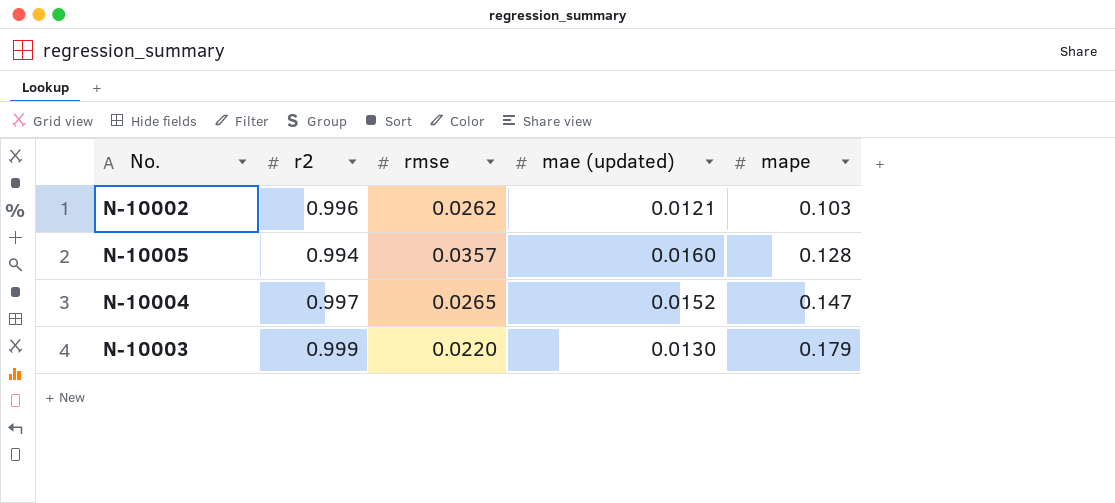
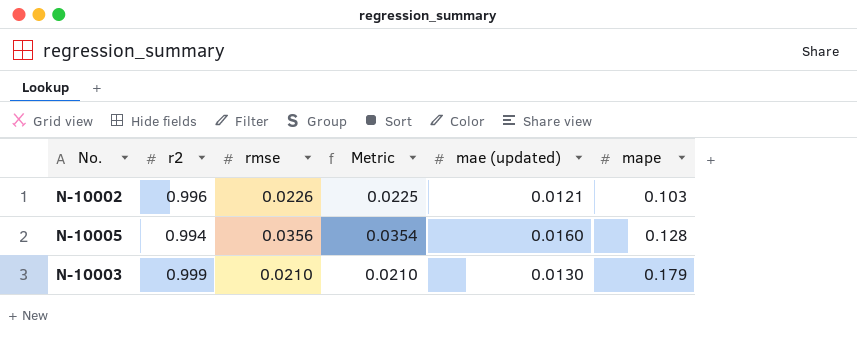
column Metric | formula: none -> [r2] * [rmse]
row N-10004: 0.997 | 0.0265 | 0.0152 | 0.147 -> none
N-10002 | rmse: 0.0262 -> 0.0226
N-10005 | rmse: 0.0357 -> 0.0356
N-10003 | rmse: 0.0220 -> 0.0210

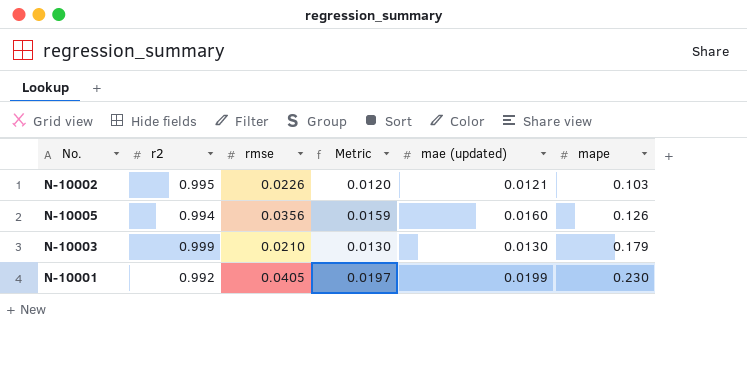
column Metric | formula: [r2] * [rmse] -> [r2] * [mae (updated)]
N-10002 | r2: 0.996 -> 0.995
N-10005 | mape: 0.128 -> 0.126
row N-10001: none -> 0.992 | 0.0405 | 0.0197 | 0.0199 | 0.230

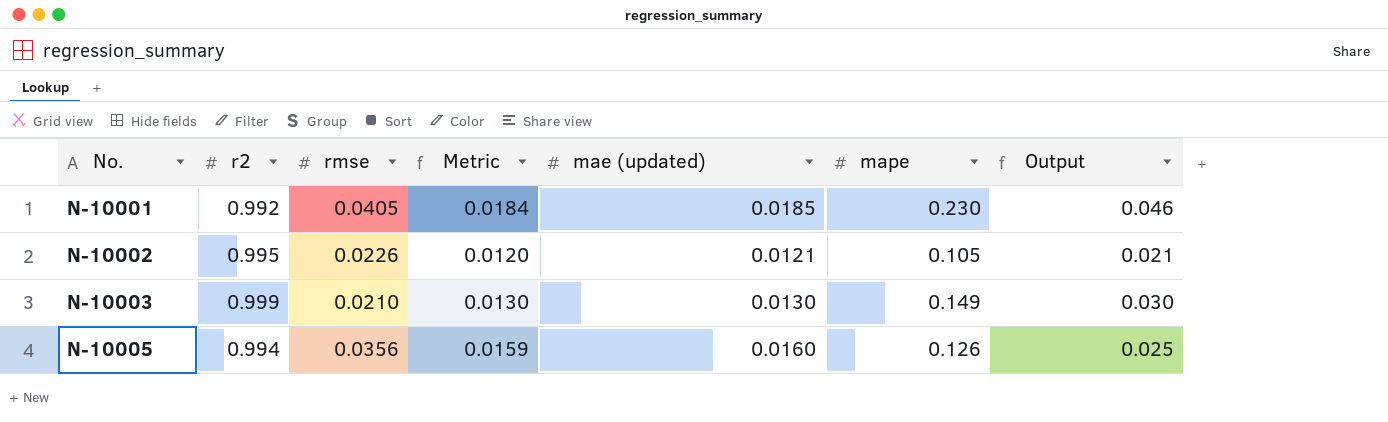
row order: mape ascending -> No. ascending
column Output | formula: none -> [mape] * 0.2
N-10001 | Metric: 0.0197 -> 0.0184
N-10001 | mae (updated): 0.0199 -> 0.0185
N-10002 | mape: 0.103 -> 0.105
N-10003 | mape: 0.179 -> 0.149

